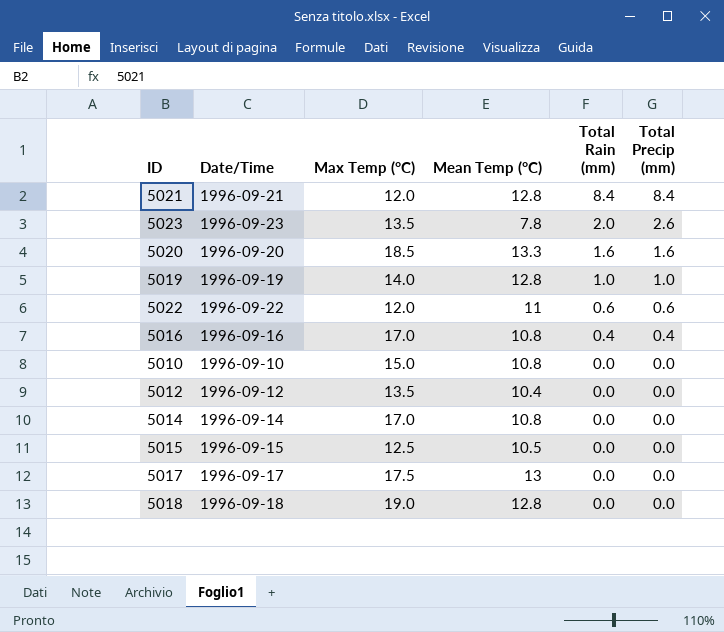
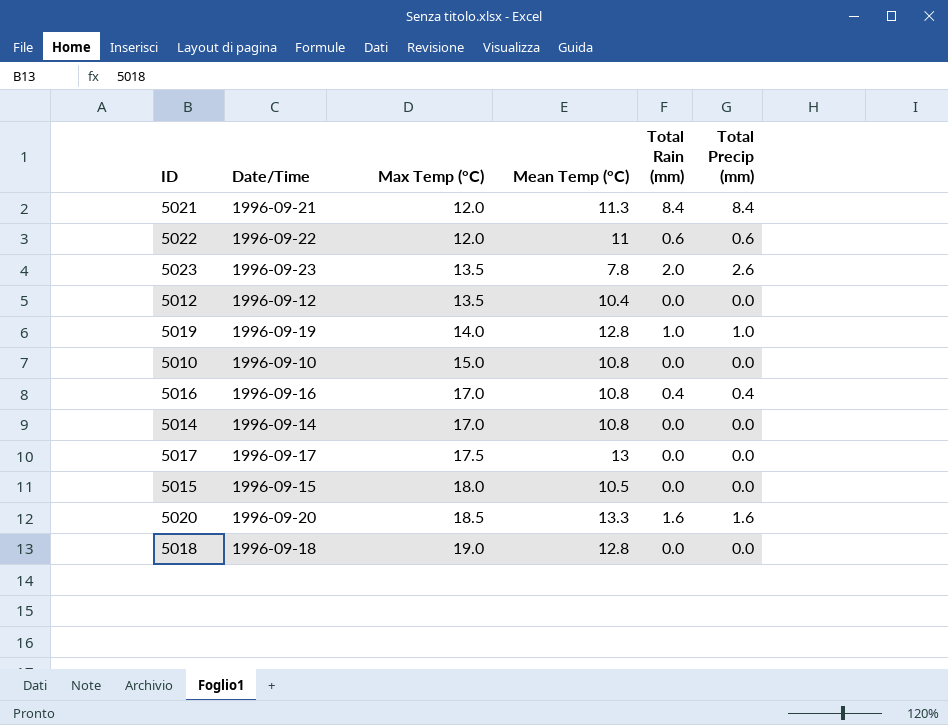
row order: Total Rain (mm) descending -> Max Temp (°C) ascending
5021 | Mean Temp (°C): 12.8 -> 11.3
5015 | Max Temp (°C): 12.5 -> 18.0

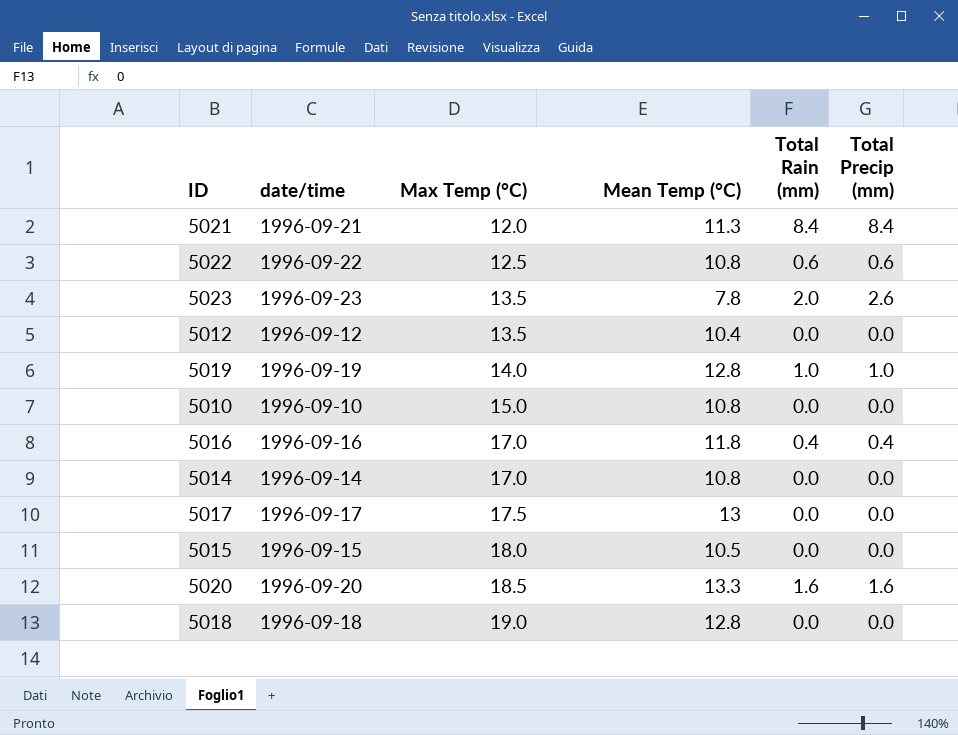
column name: Date/Time -> date/time
5022 | Max Temp (°C): 12.0 -> 12.5
5022 | Mean Temp (°C): 11 -> 10.8
5016 | Mean Temp (°C): 10.8 -> 11.8

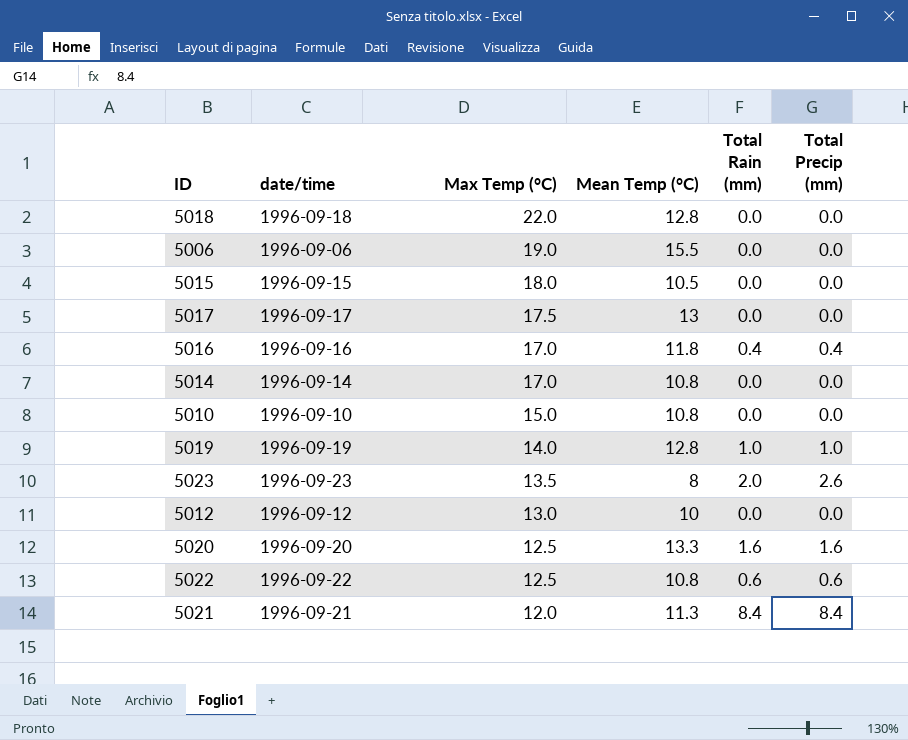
row order: Max Temp (°C) ascending -> Max Temp (°C) descending
5018 | Max Temp (°C): 19.0 -> 22.0
row 5006: none -> 1996-09-06 | 19.0 | 15.5 | 0.0 | 0.0
5023 | Mean Temp (°C): 7.8 -> 8
5012 | Max Temp (°C): 13.5 -> 13.0
5012 | Mean Temp (°C): 10.4 -> 10
5020 | Max Temp (°C): 18.5 -> 12.5

